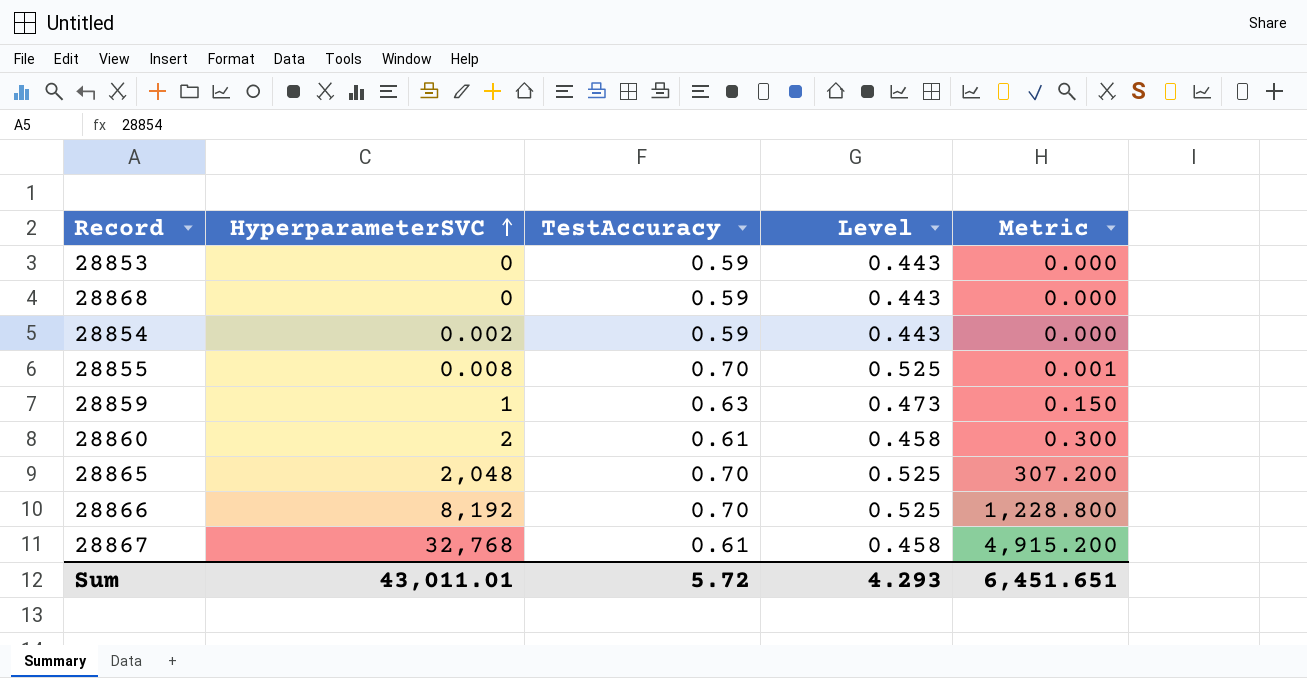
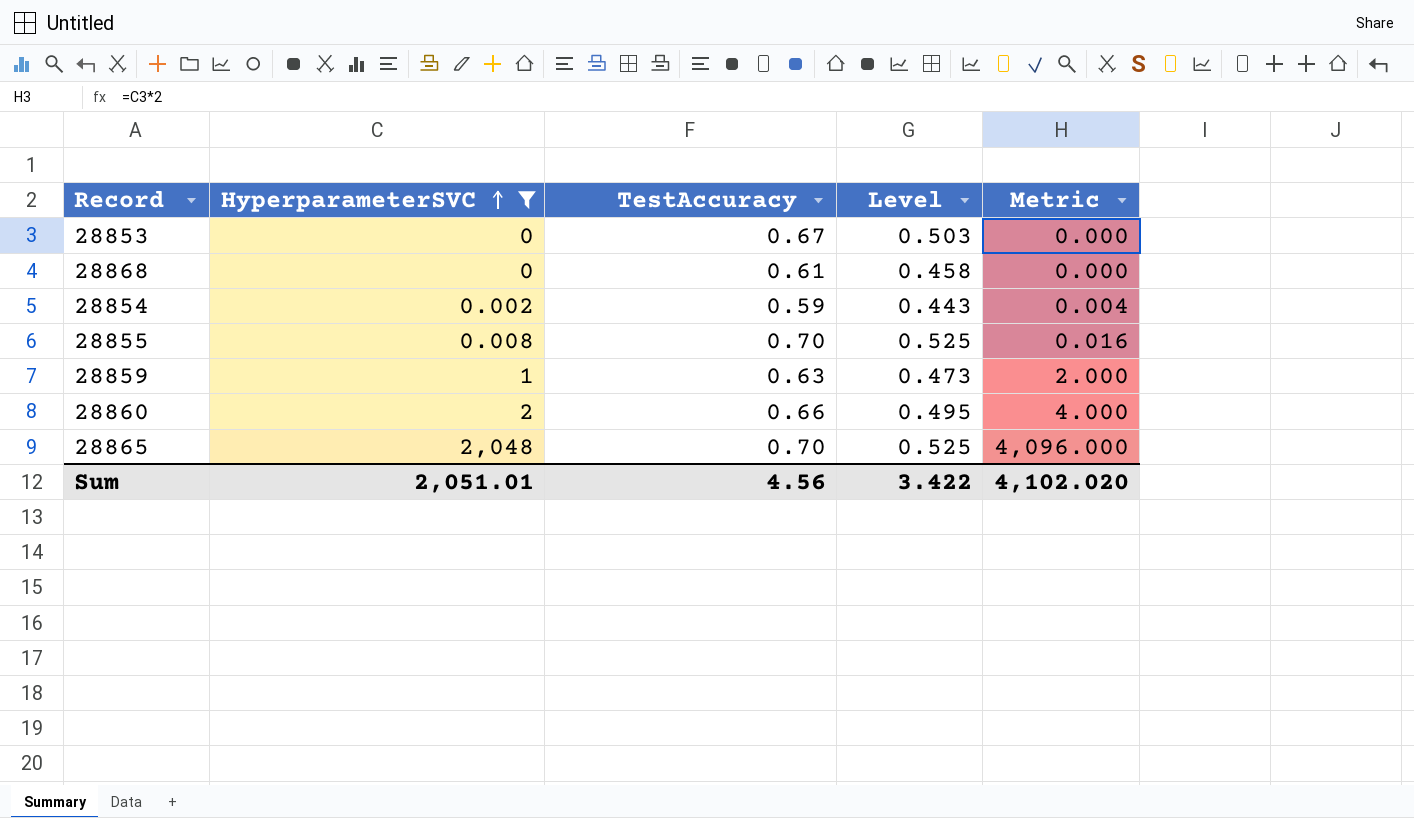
filter: none -> HyperparameterSVC <= 2,048
column Metric | formula: [HyperparameterSVC] * 0.15 -> [HyperparameterSVC] * 2
28853 | TestAccuracy: 0.59 -> 0.67
28853 | Level: 0.443 -> 0.503
28868 | TestAccuracy: 0.59 -> 0.61
28868 | Level: 0.443 -> 0.458
28860 | TestAccuracy: 0.61 -> 0.66
28860 | Level: 0.458 -> 0.495
Sum | HyperparameterSVC: 43,011.01 -> 2,051.01
Sum | TestAccuracy: 5.72 -> 4.56
Sum | Level: 4.293 -> 3.422
Sum | Metric: 6,451.651 -> 4,102.020

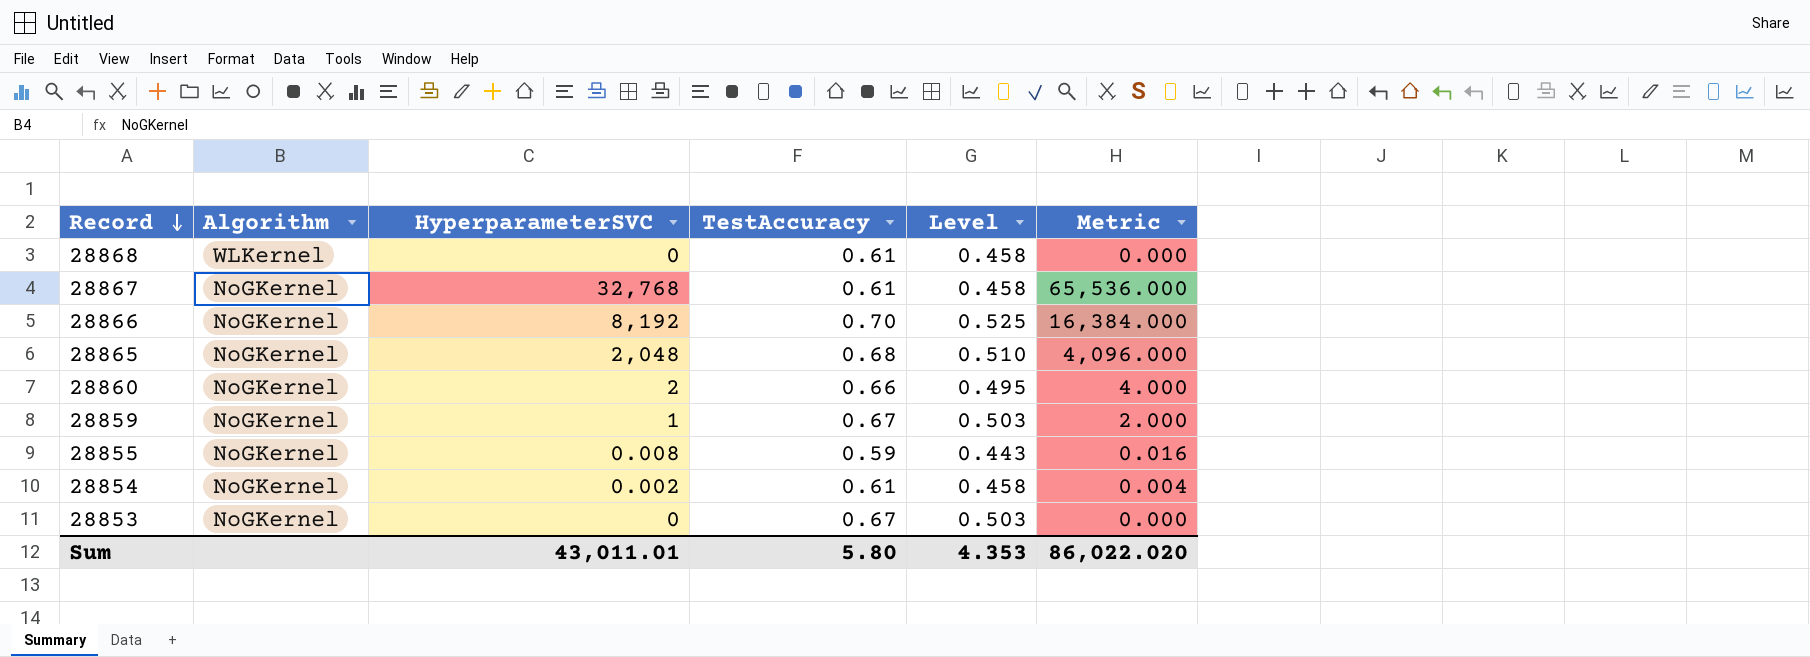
filter: HyperparameterSVC <= 2,048 -> none
row order: HyperparameterSVC ascending -> Record descending
column Algorithm | position: none -> 2
28865 | TestAccuracy: 0.70 -> 0.68
28865 | Level: 0.525 -> 0.510
28859 | TestAccuracy: 0.63 -> 0.67
28859 | Level: 0.473 -> 0.503
28855 | TestAccuracy: 0.70 -> 0.59
28855 | Level: 0.525 -> 0.443
28854 | TestAccuracy: 0.59 -> 0.61
28854 | Level: 0.443 -> 0.458
Sum | HyperparameterSVC: 2,051.01 -> 43,011.01
Sum | TestAccuracy: 4.56 -> 5.80
Sum | Level: 3.422 -> 4.353
Sum | Metric: 4,102.020 -> 86,022.020

